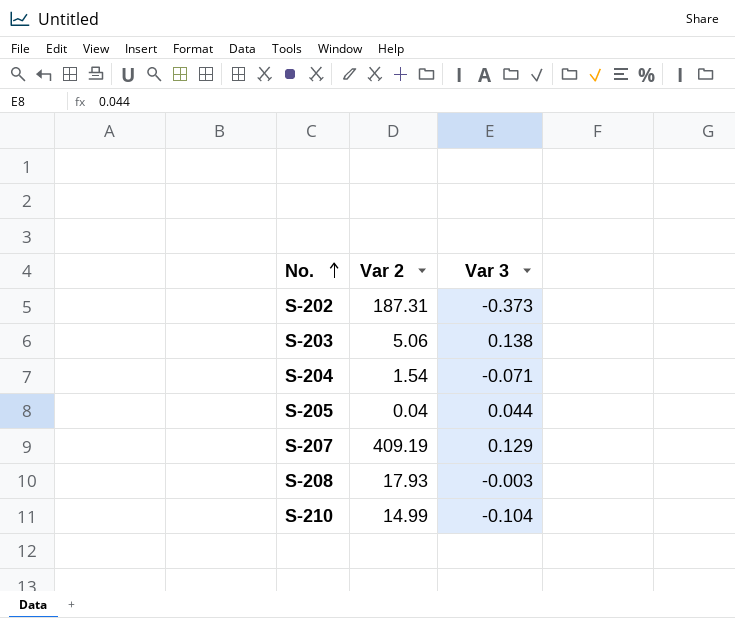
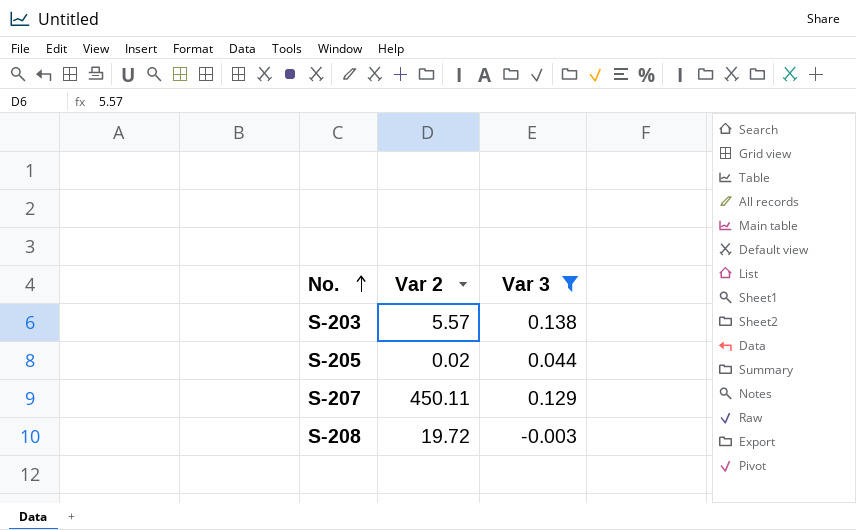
filter: none -> Var 3 >= -0.003
S-203 | Var 2: 5.06 -> 5.57
S-205 | Var 2: 0.04 -> 0.02
S-207 | Var 2: 409.19 -> 450.11
S-208 | Var 2: 17.93 -> 19.72

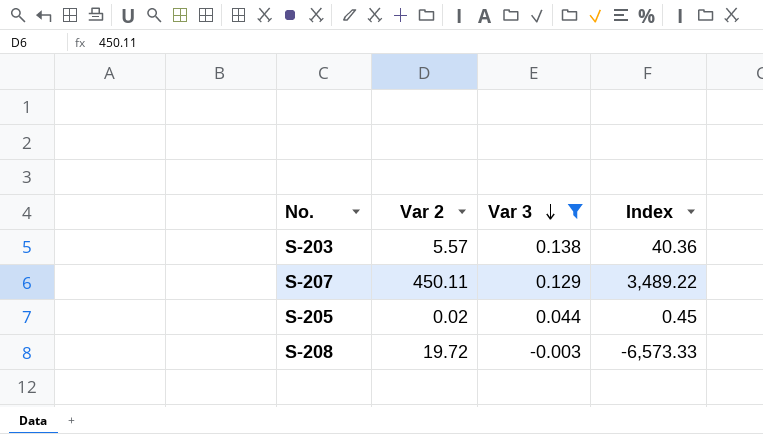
row order: No. ascending -> Var 3 descending
column Index | formula: none -> [Var 2] / [Var 3]

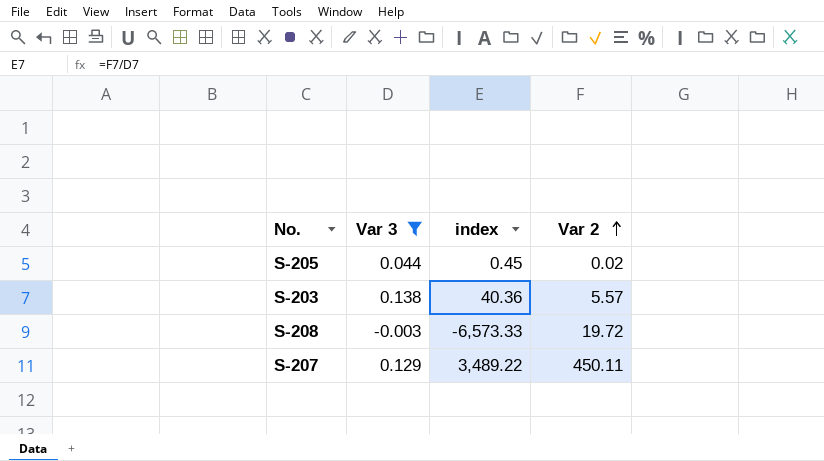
row order: Var 3 descending -> Var 2 ascending
column name: Index -> index
column Var 2 | position: 2 -> 4

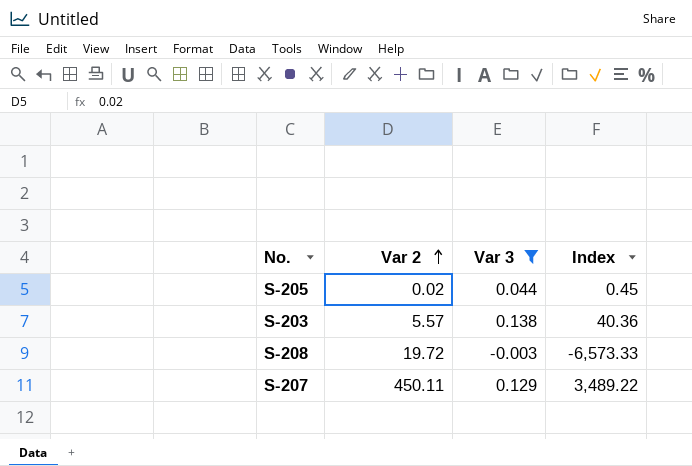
column Var 2 | position: 4 -> 2
column name: index -> Index

